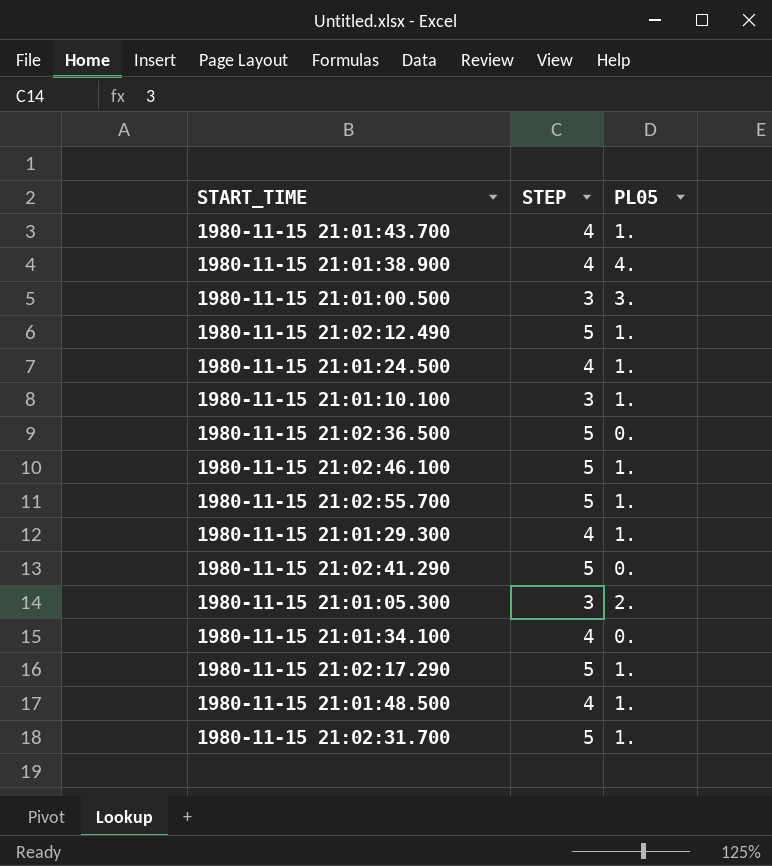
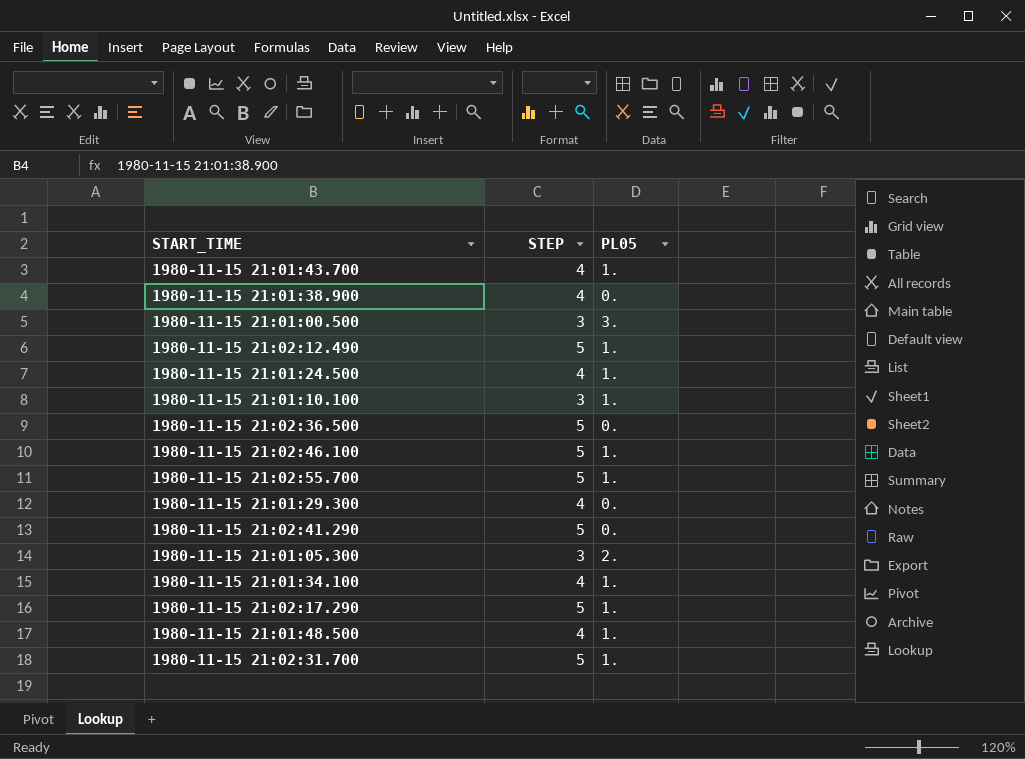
1980-11-15 21:01:38.900 | PL05: 4. -> 0.
1980-11-15 21:01:29.300 | PL05: 1. -> 0.
1980-11-15 21:01:34.100 | PL05: 0. -> 1.

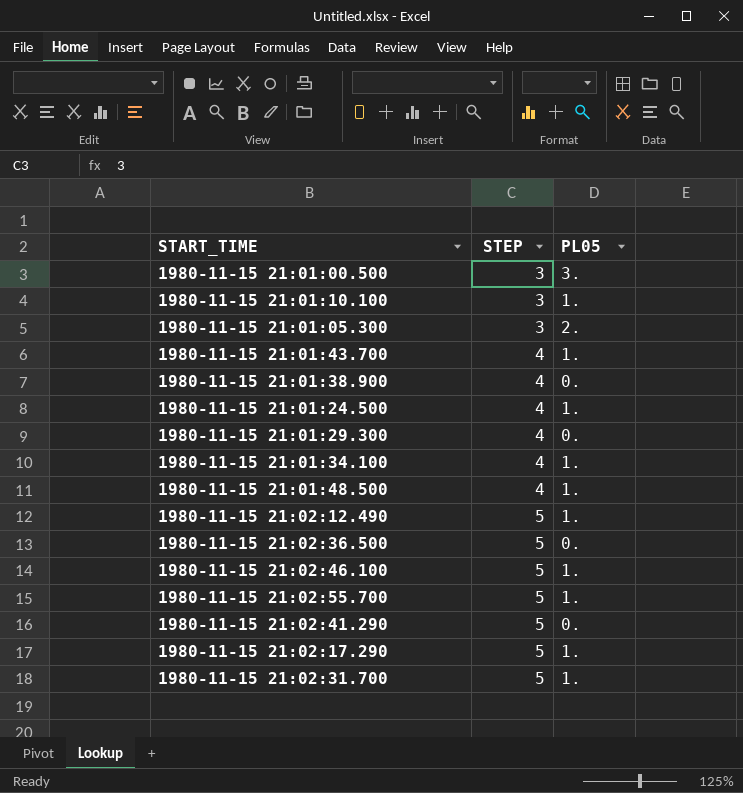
row order: none -> STEP ascending

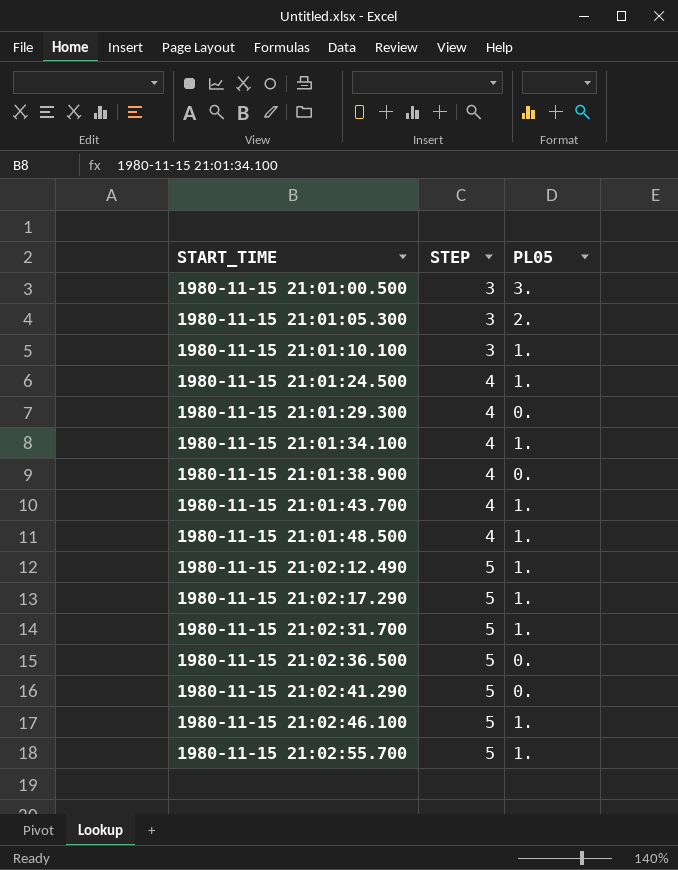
row order: STEP ascending -> START_TIME ascending

